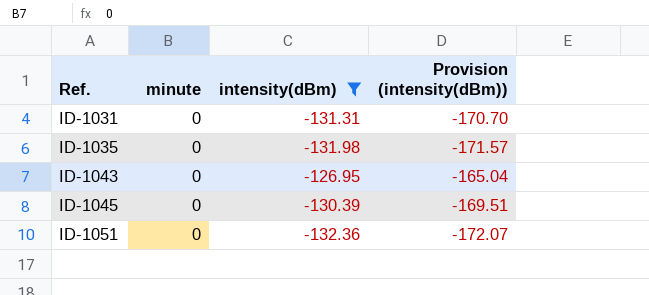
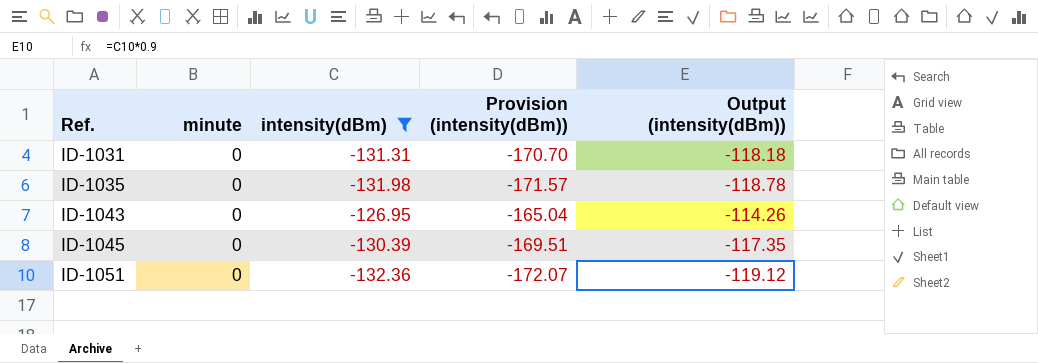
column Output (intensity(dBm)) | formula: none -> [intensity(dBm)] * 0.9

